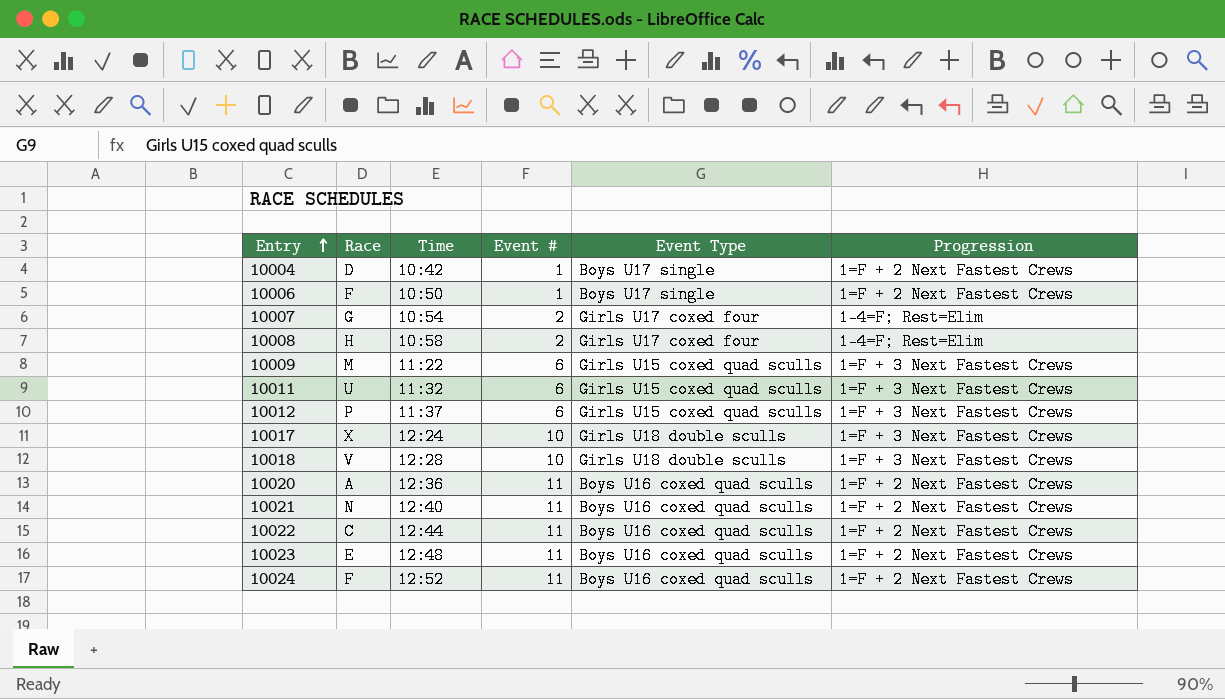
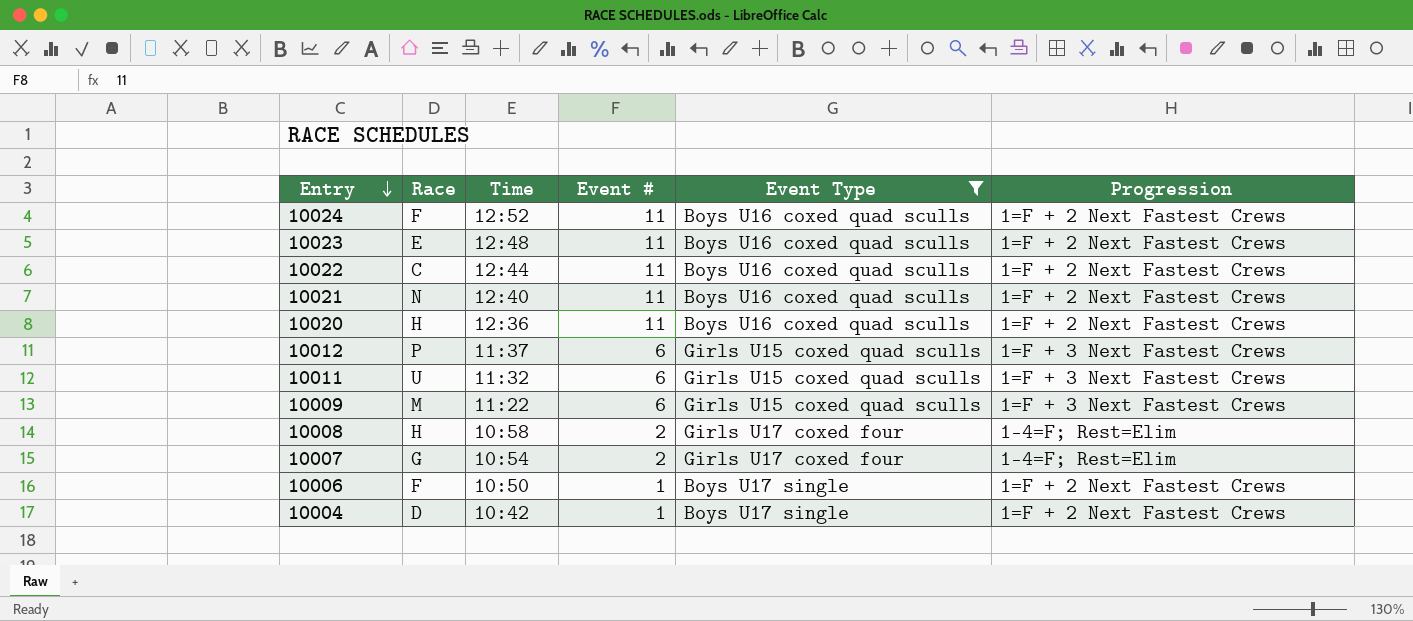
filter: none -> Event Type != Girls U18 double sculls
row order: Entry ascending -> Entry descending
10020 | Race: A -> H

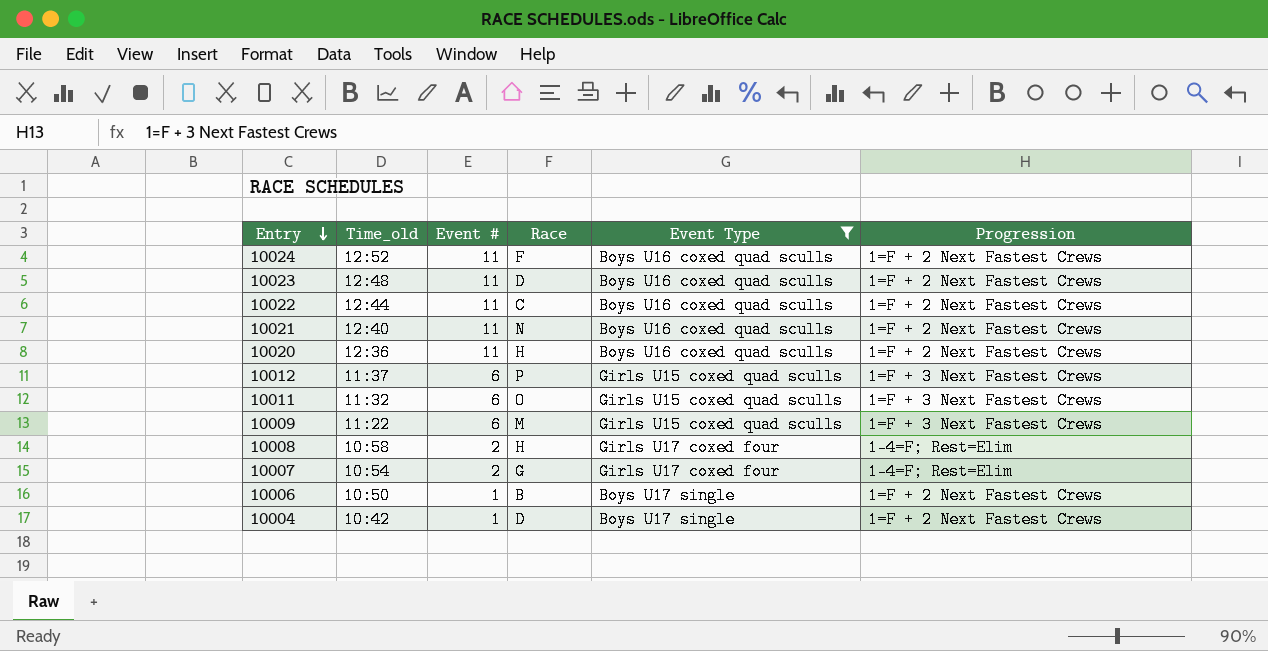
column name: Time -> Time_old
column Race | position: 2 -> 4
10023 | Race: E -> D
10011 | Race: U -> O
10006 | Race: F -> B

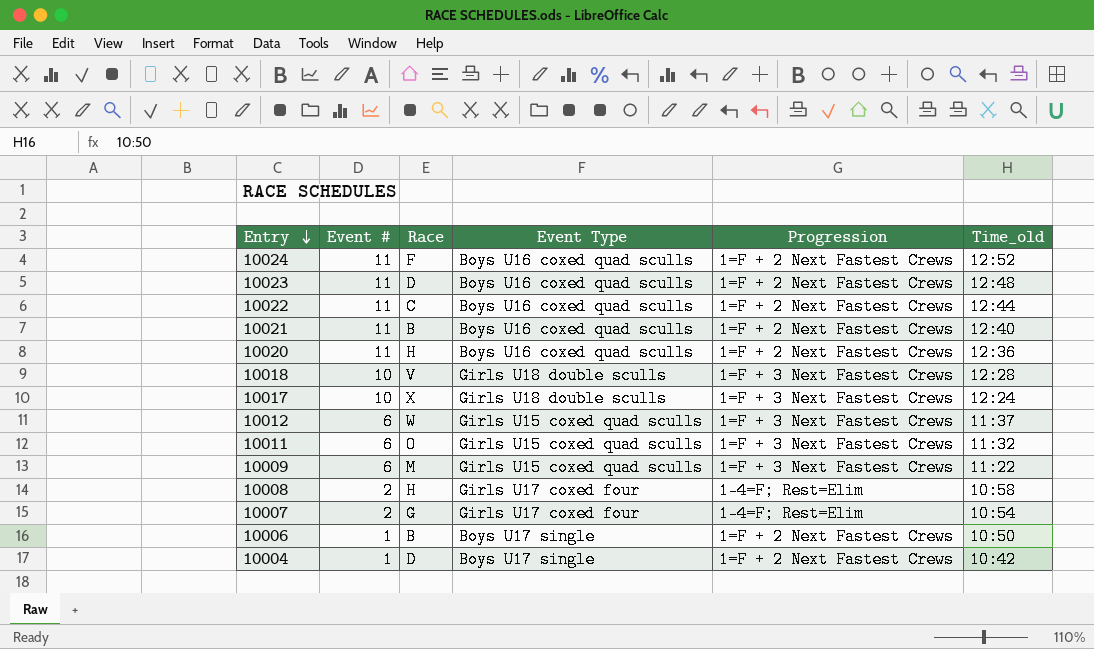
filter: Event Type != Girls U18 double sculls -> none
column Time_old | position: 2 -> 6
10021 | Race: N -> B
10012 | Race: P -> W

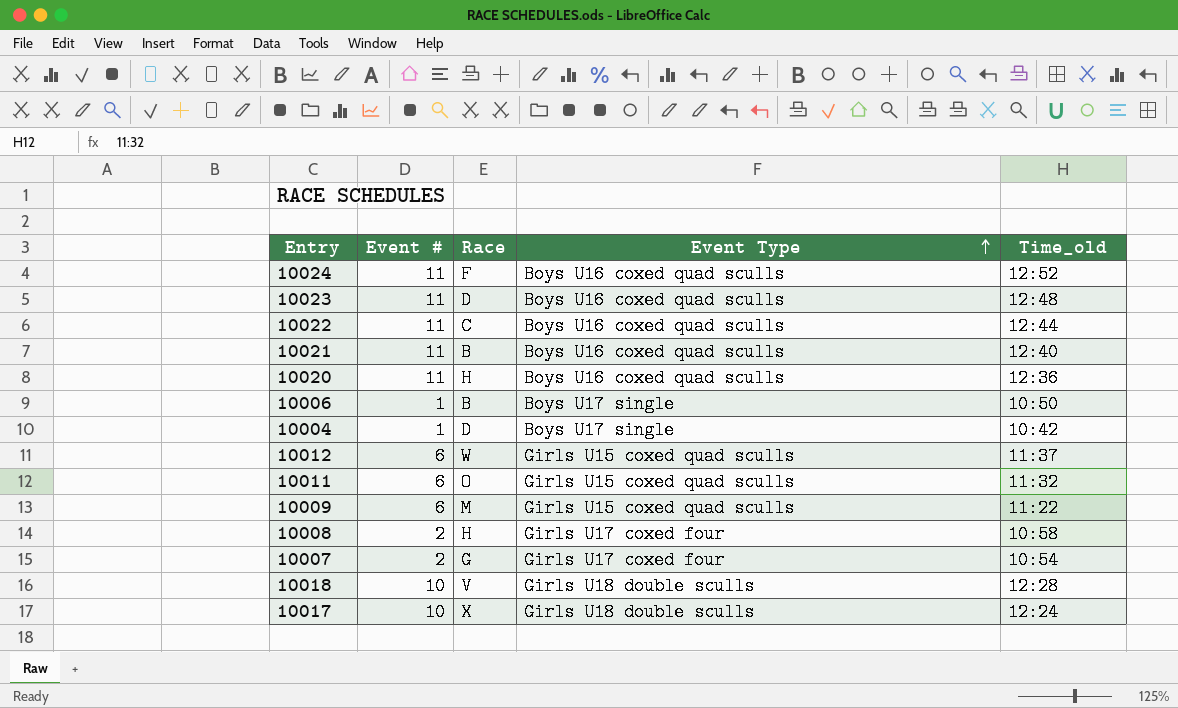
row order: Entry descending -> Event Type ascending
column Progression | position: 5 -> none

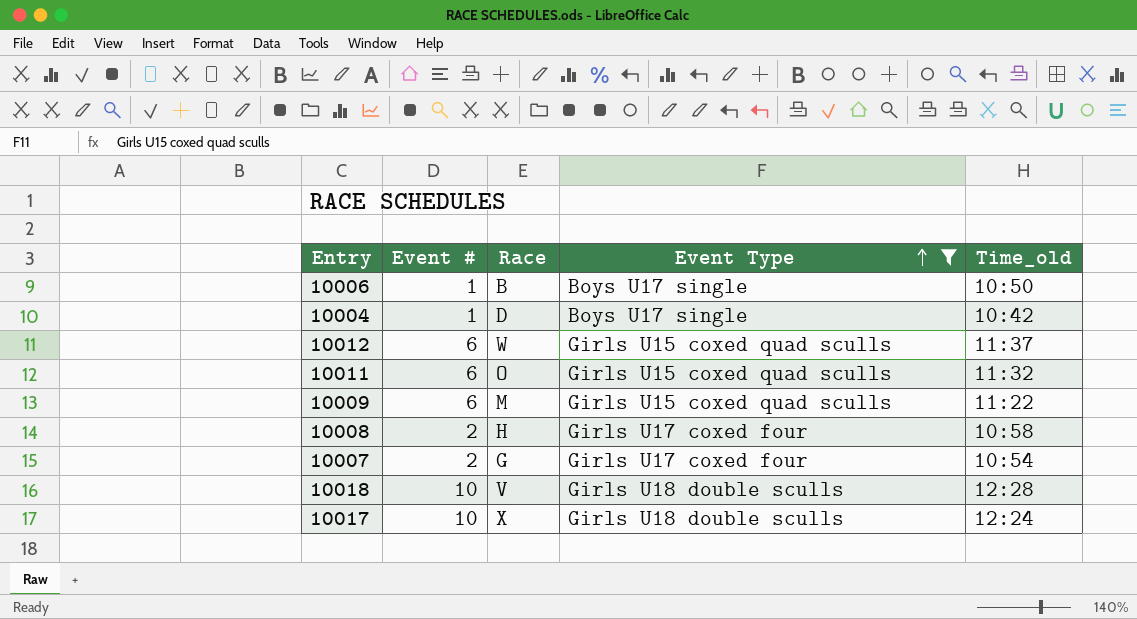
filter: none -> Event Type != Boys U16 coxed quad sculls

